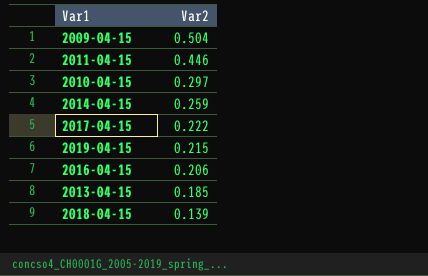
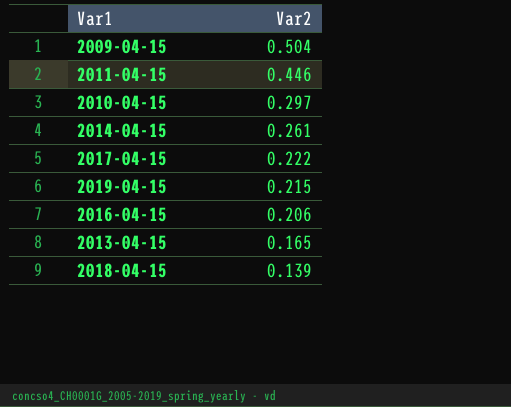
2014-04-15 | Var2: 0.259 -> 0.261
2013-04-15 | Var2: 0.185 -> 0.165

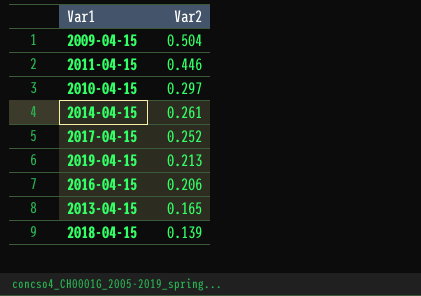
2017-04-15 | Var2: 0.222 -> 0.252
2019-04-15 | Var2: 0.215 -> 0.213

